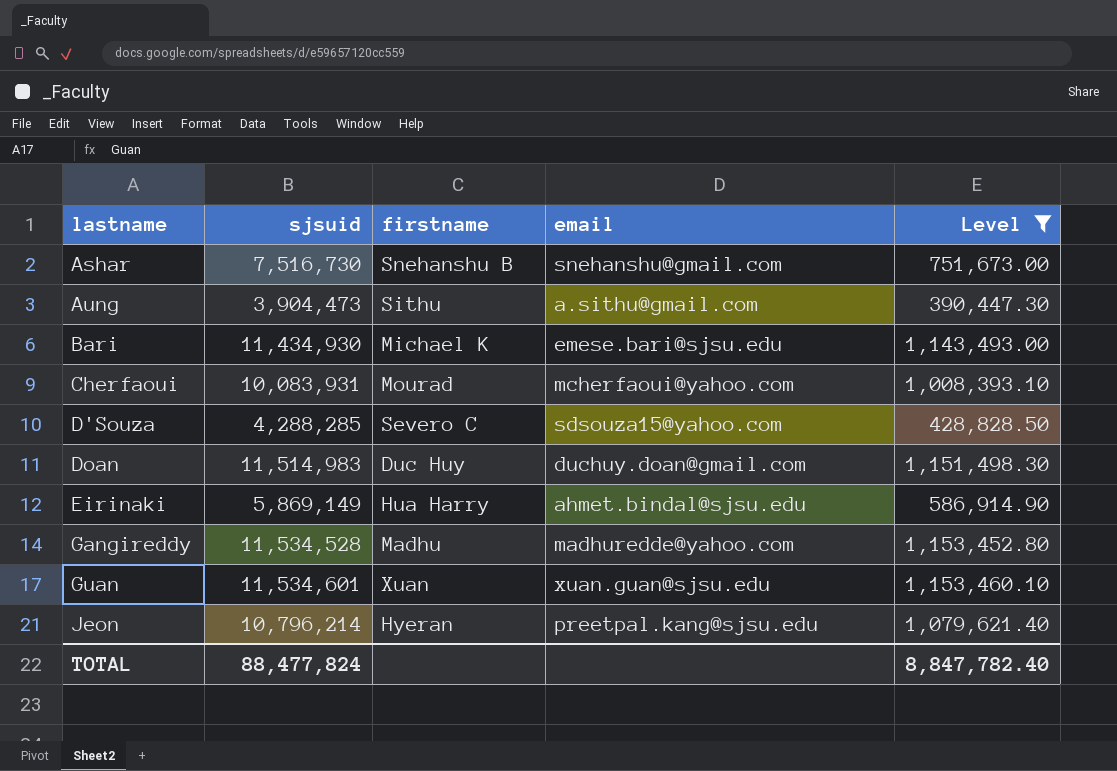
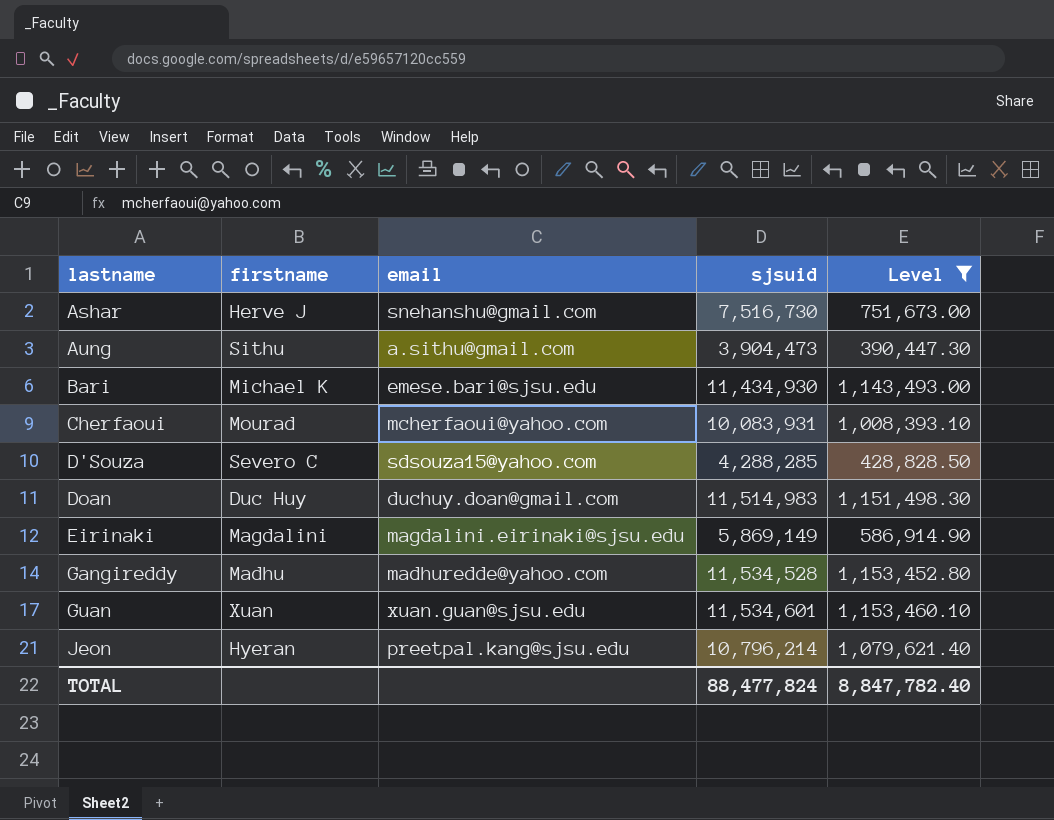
column sjsuid | position: 2 -> 4
Ashar | firstname: Snehanshu B -> Herve J
Eirinaki | firstname: Hua Harry -> Magdalini
Eirinaki | email: ahmet.bindal@sjsu.edu -> magdalini.eirinaki@sjsu.edu

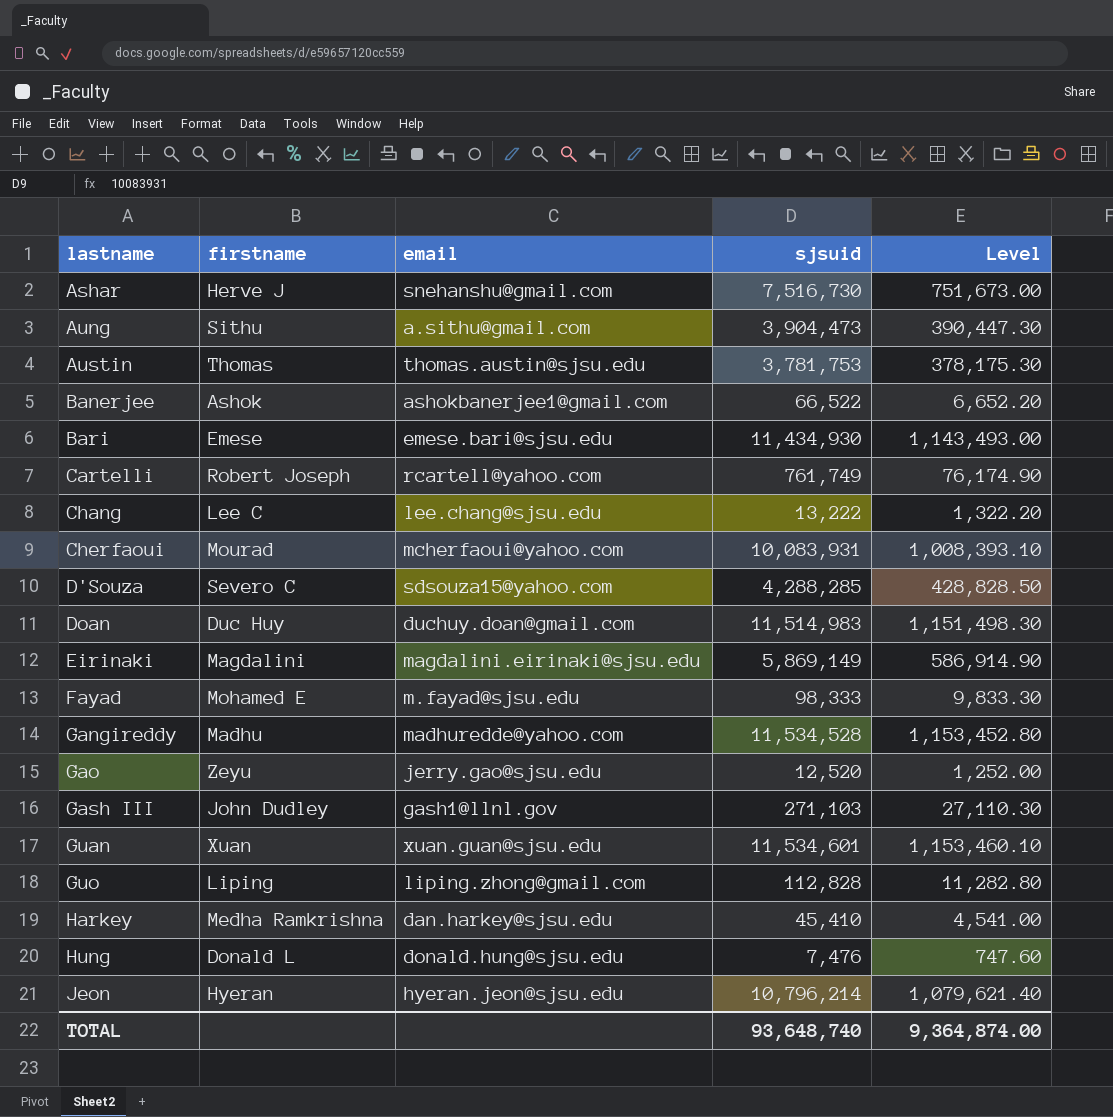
filter: Level >= 390,447.30 -> none
Bari | firstname: Michael K -> Emese
Jeon | email: preetpal.kang@sjsu.edu -> hyeran.jeon@sjsu.edu
TOTAL | sjsuid: 88,477,824 -> 93,648,740
TOTAL | Level: 8,847,782.40 -> 9,364,874.00

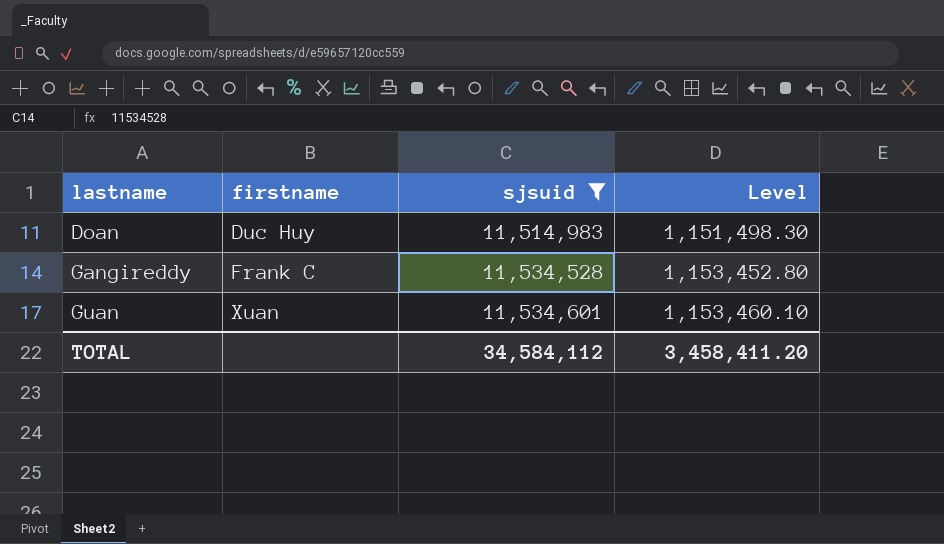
filter: none -> sjsuid >= 11,514,983
column email | position: 3 -> none
Gangireddy | firstname: Madhu -> Frank C
TOTAL | sjsuid: 93,648,740 -> 34,584,112
TOTAL | Level: 9,364,874.00 -> 3,458,411.20

